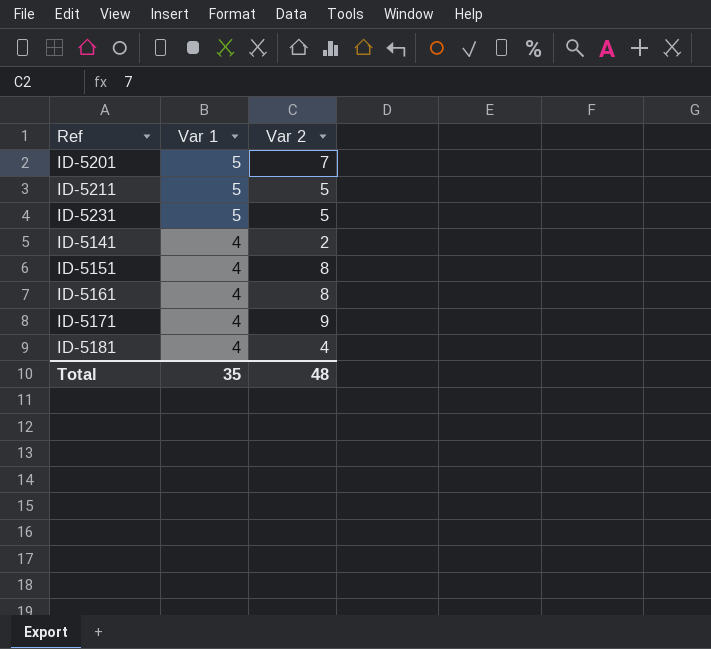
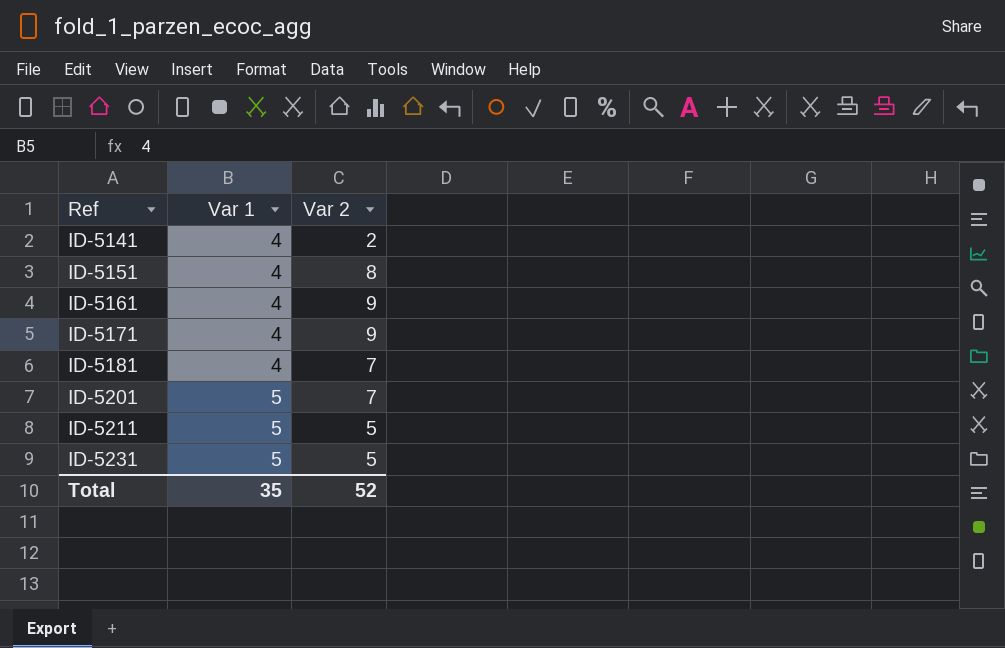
row order: Var 1 descending -> Ref ascending
ID-5161 | Var 2: 8 -> 9
ID-5181 | Var 2: 4 -> 7
Total | Var 2: 48 -> 52

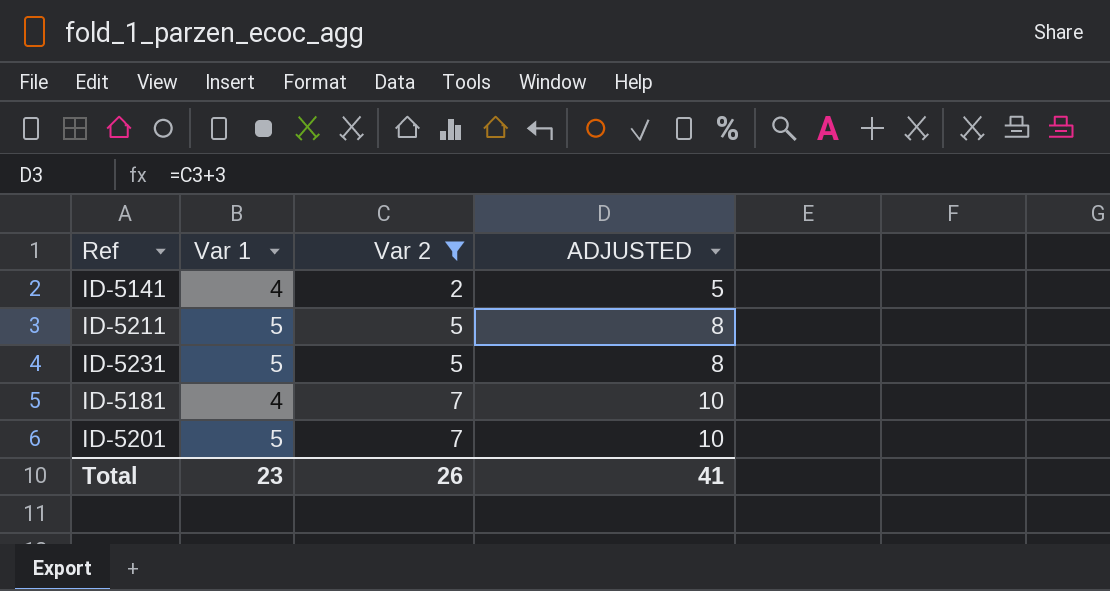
filter: none -> Var 2 <= 7
row order: Ref ascending -> Var 2 ascending
column ADJUSTED | formula: none -> [Var 2] + 3
Total | Var 1: 35 -> 23
Total | Var 2: 52 -> 26

